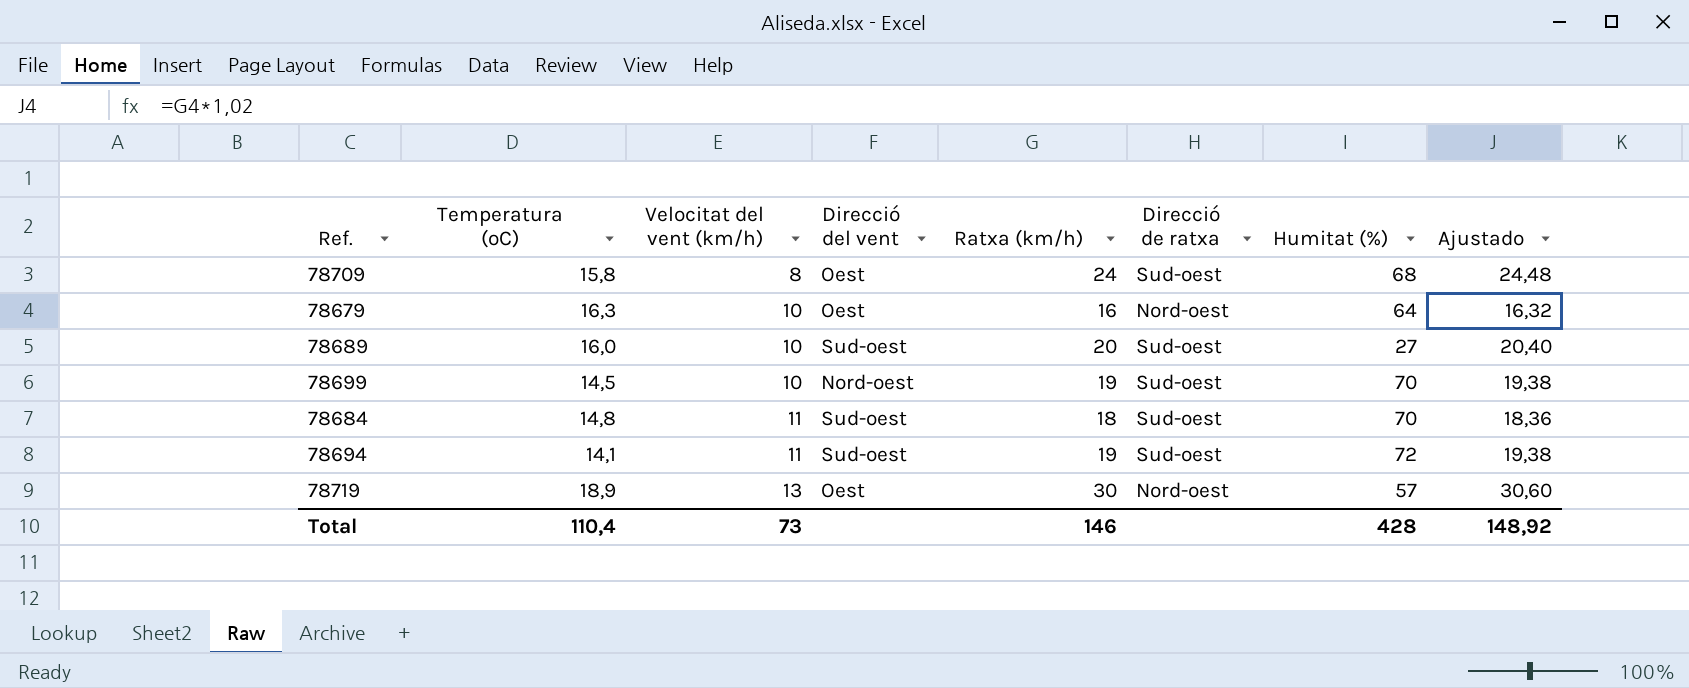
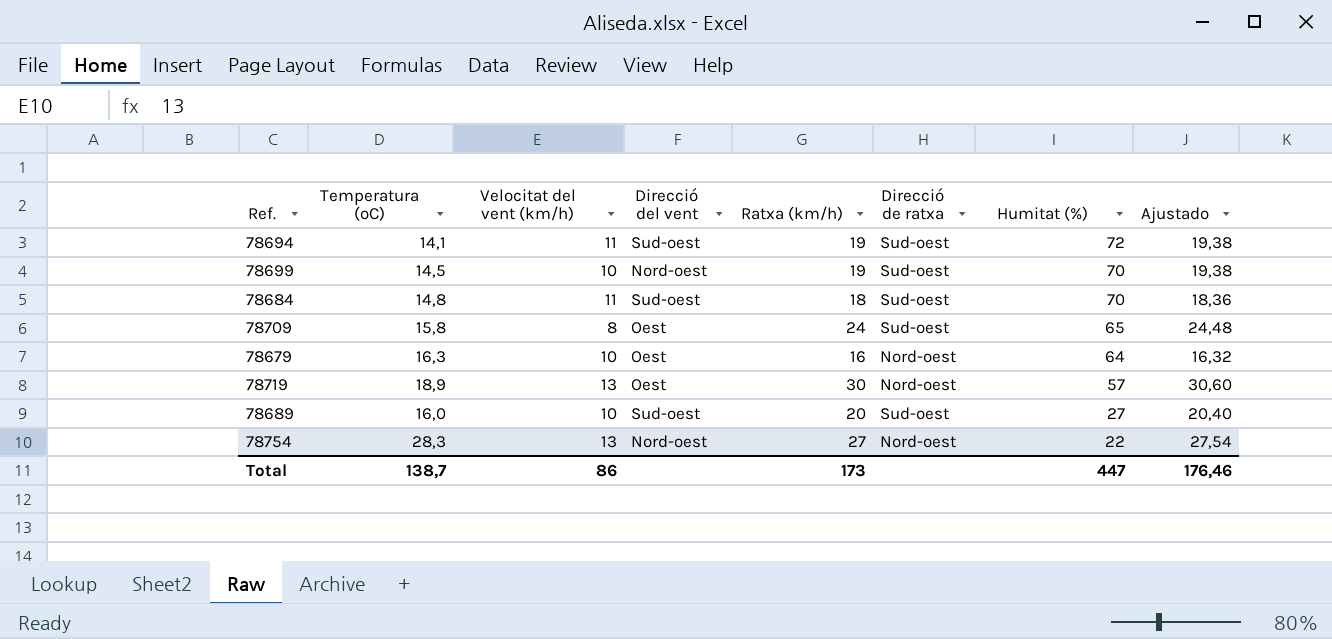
row order: Velocitat del vent (km/h) ascending -> Humitat (%) descending
78709 | Humitat (%): 68 -> 65
row 78754: none -> 28,3 | 13 | Nord-oest | 27 | Nord-oest | 22 | 27,54
Total | Temperatura (ºC): 110,4 -> 138,7
Total | Velocitat del vent (km/h): 73 -> 86
Total | Ratxa (km/h): 146 -> 173
Total | Humitat (%): 428 -> 447
Total | Ajustado: 148,92 -> 176,46

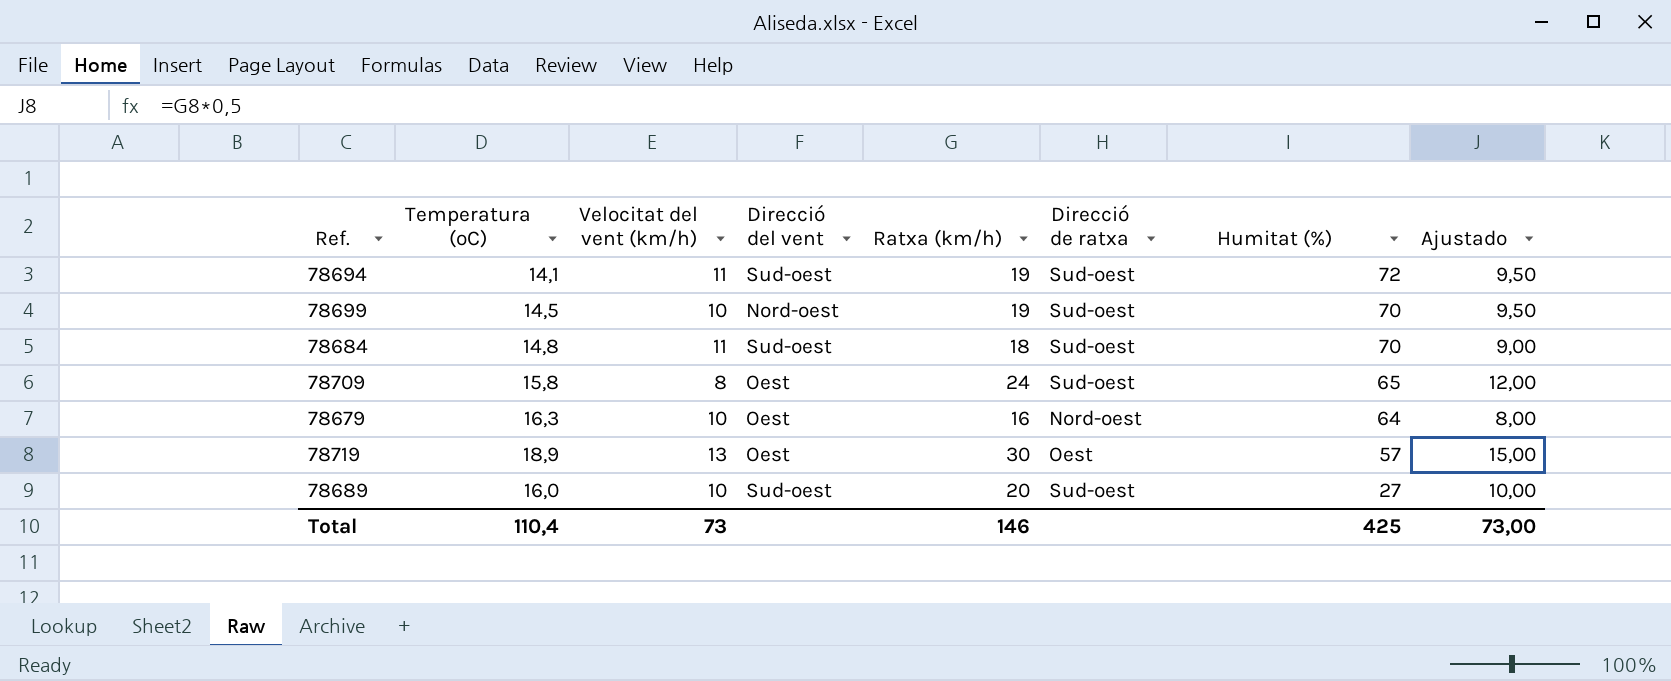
column Ajustado | formula: [Ratxa (km/h)] * 1,02 -> [Ratxa (km/h)] * 0,5
row 78754: 28,3 | 13 | Nord-oest | 27 | Nord-oest | 22 | 27,54 -> none
78719 | Direcció de ratxa: Nord-oest -> Oest
Total | Temperatura (ºC): 138,7 -> 110,4
Total | Velocitat del vent (km/h): 86 -> 73
Total | Ratxa (km/h): 173 -> 146
Total | Humitat (%): 447 -> 425
Total | Ajustado: 176,46 -> 73,00

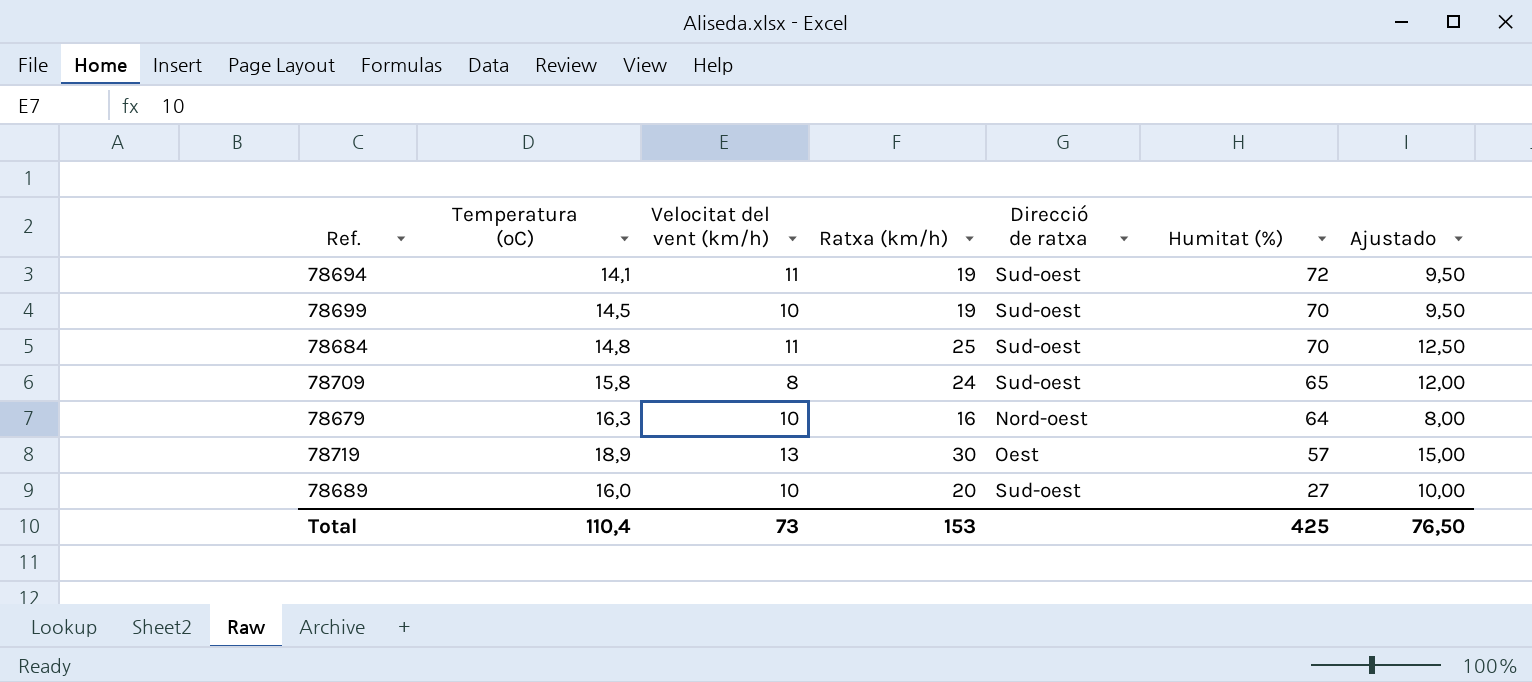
column Direcció del vent | position: 4 -> none
78684 | Ratxa (km/h): 18 -> 25
78684 | Ajustado: 9,00 -> 12,50
Total | Ratxa (km/h): 146 -> 153
Total | Ajustado: 73,00 -> 76,50

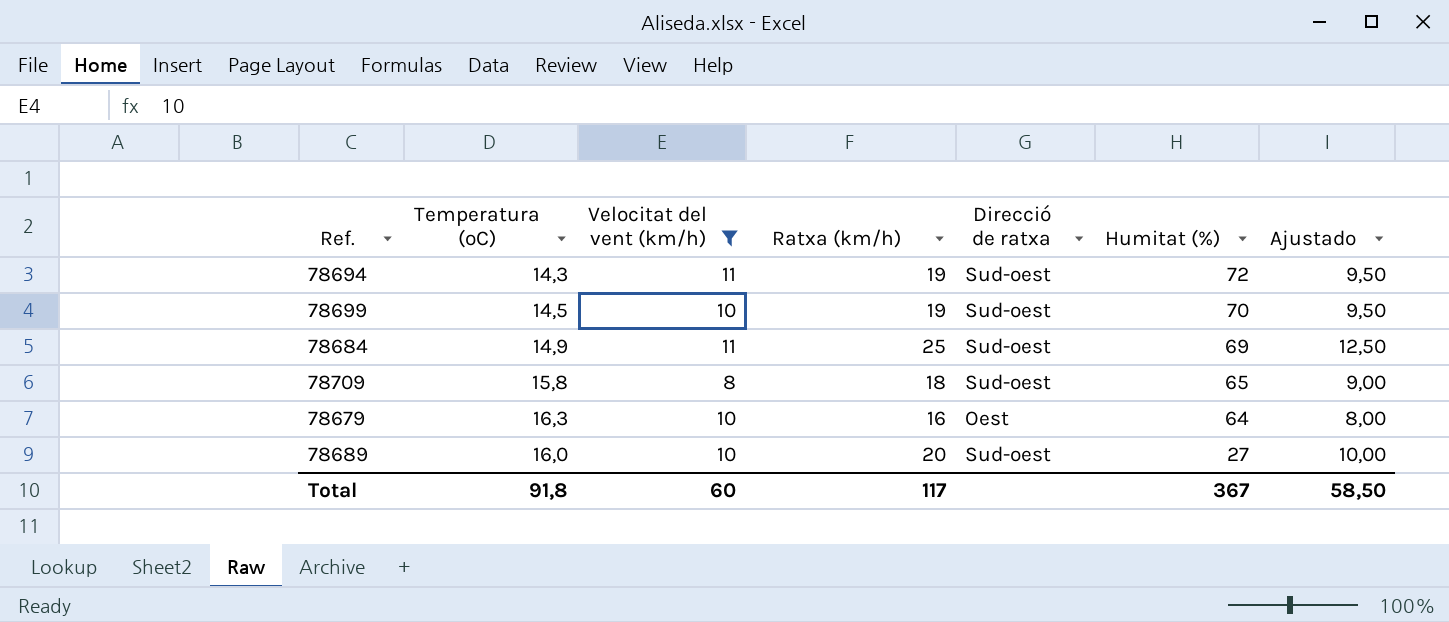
filter: none -> Velocitat del vent (km/h) != 13
78694 | Temperatura (ºC): 14,1 -> 14,3
78684 | Temperatura (ºC): 14,8 -> 14,9
78684 | Humitat (%): 70 -> 69
78709 | Ratxa (km/h): 24 -> 18
78709 | Ajustado: 12,00 -> 9,00
78679 | Direcció de ratxa: Nord-oest -> Oest
Total | Temperatura (ºC): 110,4 -> 91,8
Total | Velocitat del vent (km/h): 73 -> 60
Total | Ratxa (km/h): 153 -> 117
Total | Humitat (%): 425 -> 367
Total | Ajustado: 76,50 -> 58,50

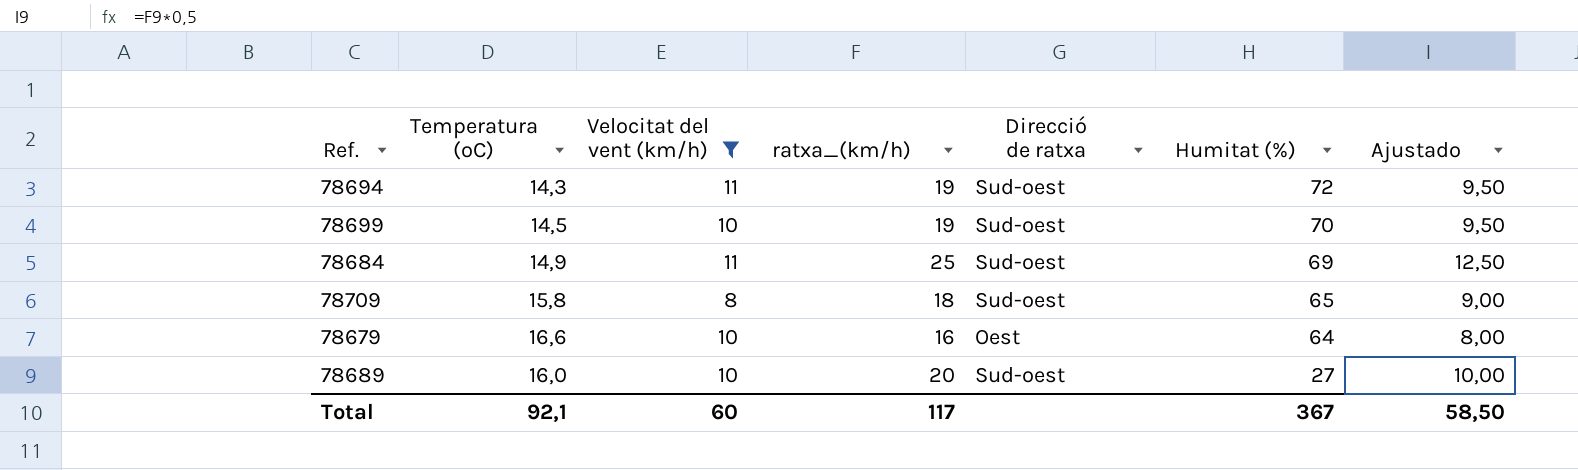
column name: Ratxa (km/h) -> ratxa_(km/h)
78679 | Temperatura (ºC): 16,3 -> 16,6
Total | Temperatura (ºC): 91,8 -> 92,1

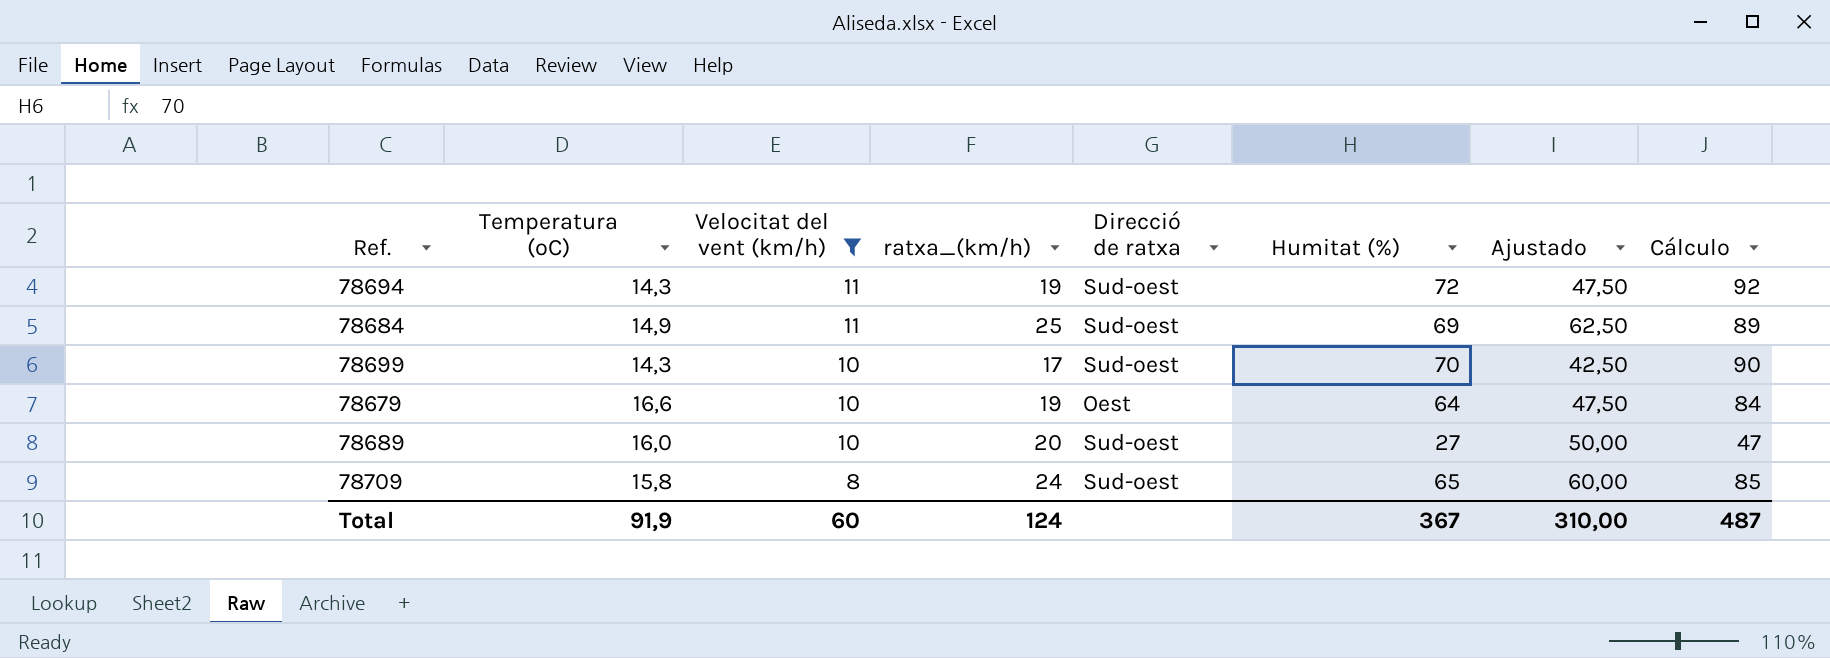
row order: Humitat (%) descending -> Velocitat del vent (km/h) descending
column Ajustado | formula: [ratxa_(km/h)] * 0,5 -> [ratxa_(km/h)] * 2,5
column Cálculo | formula: none -> [Humitat (%)] + 20
78699 | Temperatura (ºC): 14,5 -> 14,3
78699 | ratxa_(km/h): 19 -> 17
78679 | ratxa_(km/h): 16 -> 19
78709 | ratxa_(km/h): 18 -> 24
Total | Temperatura (ºC): 92,1 -> 91,9
Total | ratxa_(km/h): 117 -> 124
Total | Ajustado: 58,50 -> 310,00

